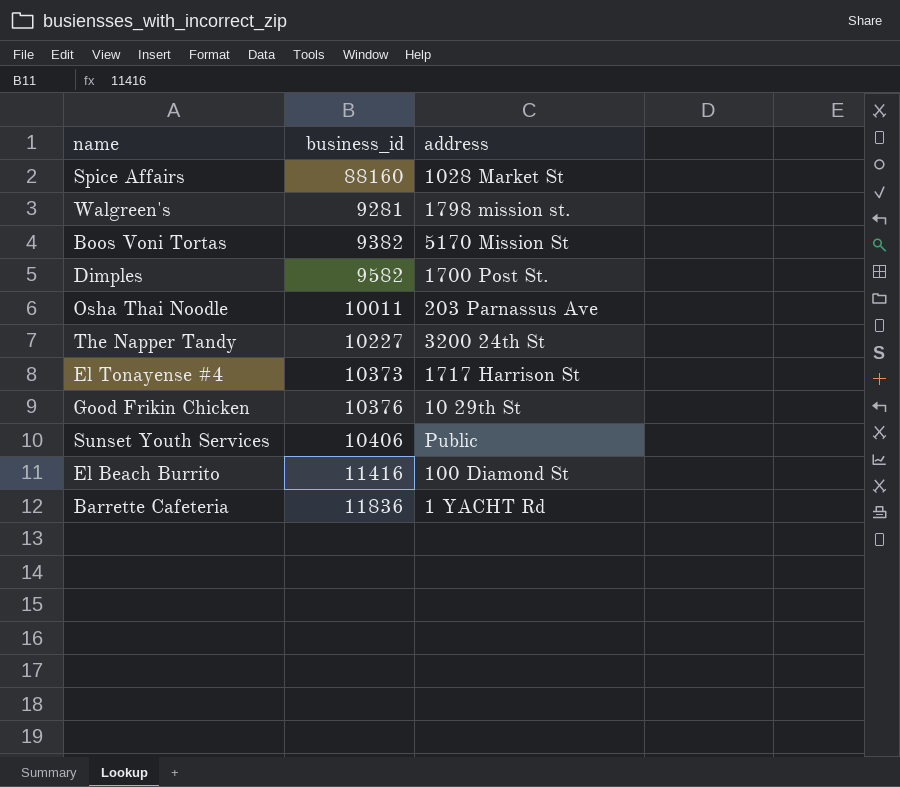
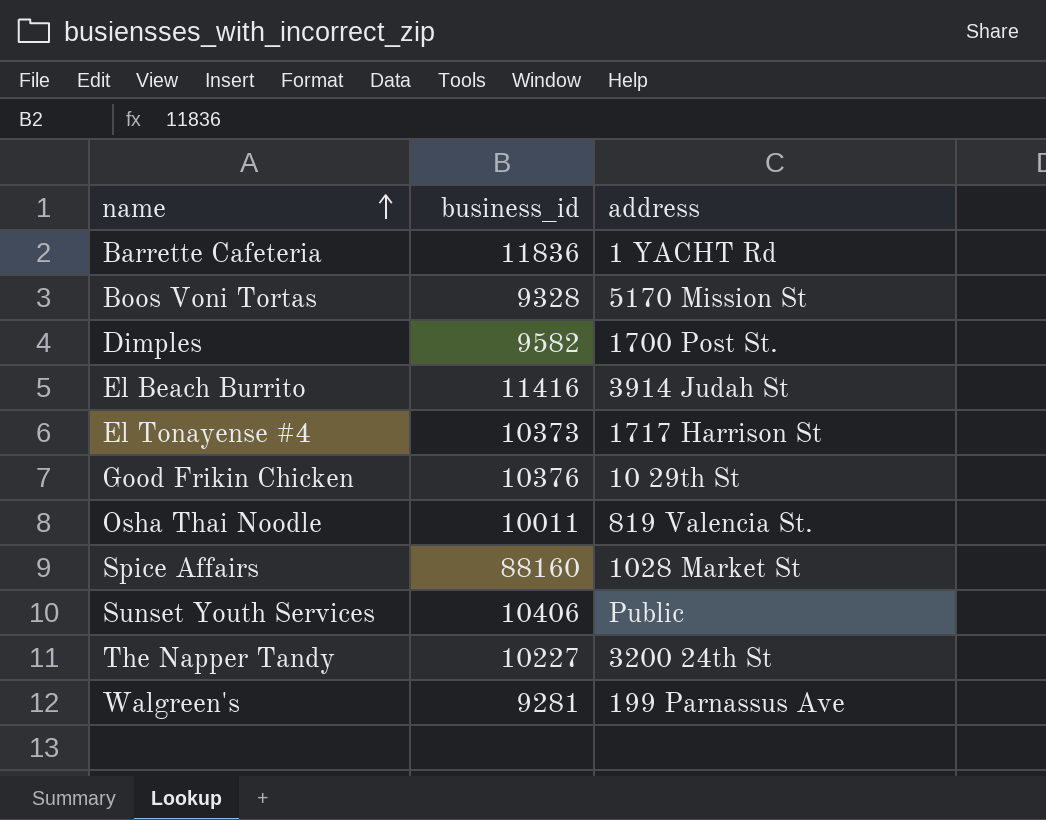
row order: none -> name ascending
Boos Voni Tortas | business_id: 9382 -> 9328
El Beach Burrito | address: 100 Diamond St -> 3914 Judah St
Osha Thai Noodle | address: 203 Parnassus Ave -> 819 Valencia St.
Walgreen's | address: 1798 mission st. -> 199 Parnassus Ave

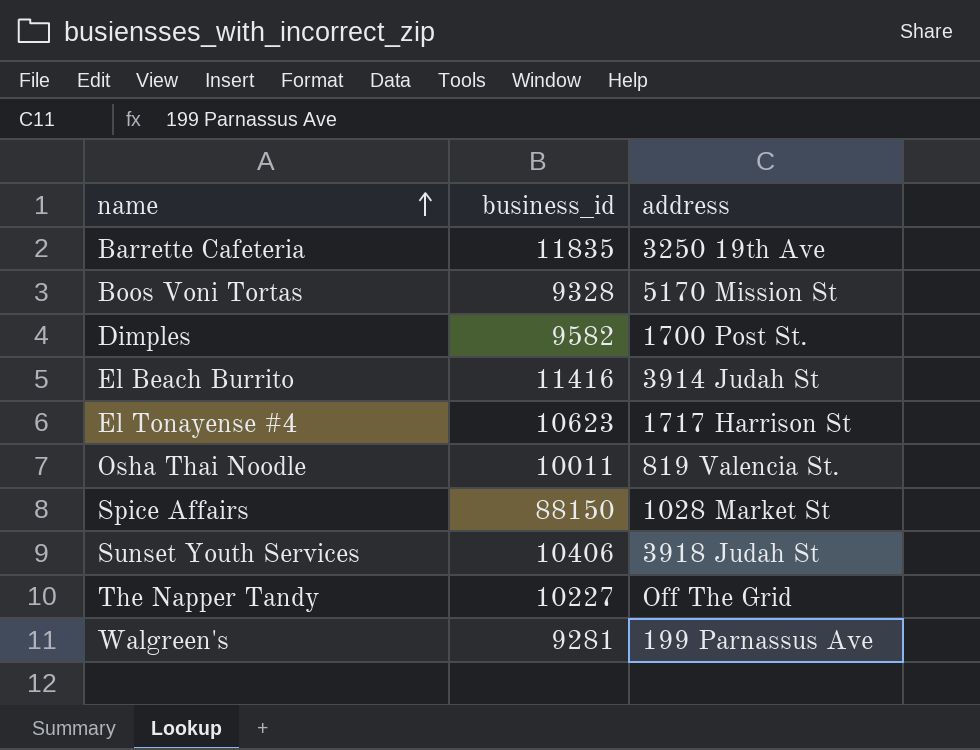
row Good Frikin Chicken: 10376 | 10 29th St -> none
Barrette Cafeteria | business_id: 11836 -> 11835
Barrette Cafeteria | address: 1 YACHT Rd -> 3250 19th Ave
El Tonayense #4 | business_id: 10373 -> 10623
Spice Affairs | business_id: 88160 -> 88150
Sunset Youth Services | address: Public -> 3918 Judah St
The Napper Tandy | address: 3200 24th St -> Off The Grid

